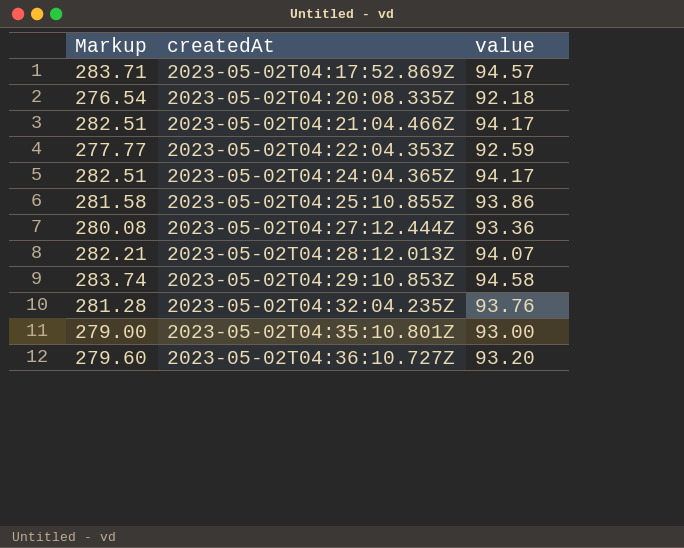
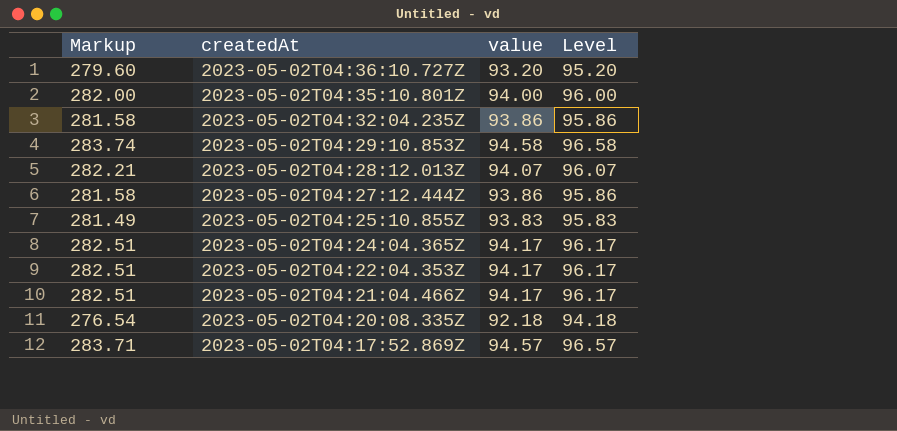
row order: createdAt ascending -> createdAt descending
column Level | formula: none -> [value] + 2
2023-05-02T04:35:10.801Z | Markup: 279.00 -> 282.00
2023-05-02T04:35:10.801Z | value: 93.00 -> 94.00
2023-05-02T04:32:04.235Z | Markup: 281.28 -> 281.58
2023-05-02T04:32:04.235Z | value: 93.76 -> 93.86
2023-05-02T04:27:12.444Z | Markup: 280.08 -> 281.58
2023-05-02T04:27:12.444Z | value: 93.36 -> 93.86
2023-05-02T04:25:10.855Z | Markup: 281.58 -> 281.49
2023-05-02T04:25:10.855Z | value: 93.86 -> 93.83
2023-05-02T04:22:04.353Z | Markup: 277.77 -> 282.51
2023-05-02T04:22:04.353Z | value: 92.59 -> 94.17

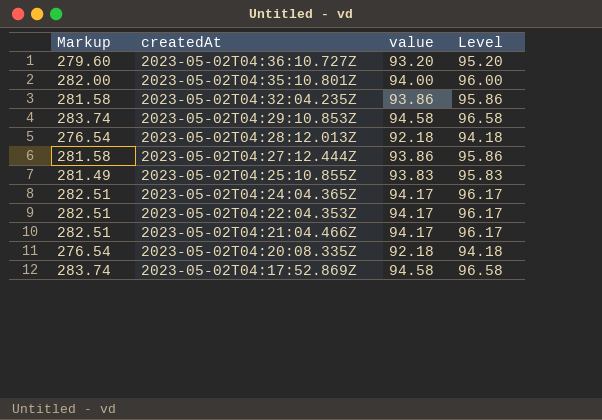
2023-05-02T04:28:12.013Z | Markup: 282.21 -> 276.54
2023-05-02T04:28:12.013Z | value: 94.07 -> 92.18
2023-05-02T04:28:12.013Z | Level: 96.07 -> 94.18
2023-05-02T04:17:52.869Z | Markup: 283.71 -> 283.74
2023-05-02T04:17:52.869Z | value: 94.57 -> 94.58
2023-05-02T04:17:52.869Z | Level: 96.57 -> 96.58

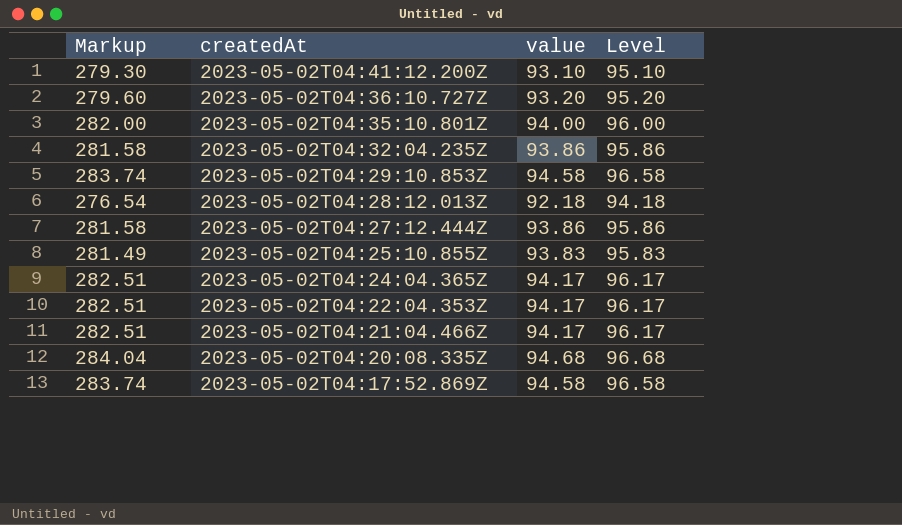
row 2023-05-02T04:41:12.200Z: none -> 279.30 | 93.10 | 95.10
2023-05-02T04:20:08.335Z | Markup: 276.54 -> 284.04
2023-05-02T04:20:08.335Z | value: 92.18 -> 94.68
2023-05-02T04:20:08.335Z | Level: 94.18 -> 96.68

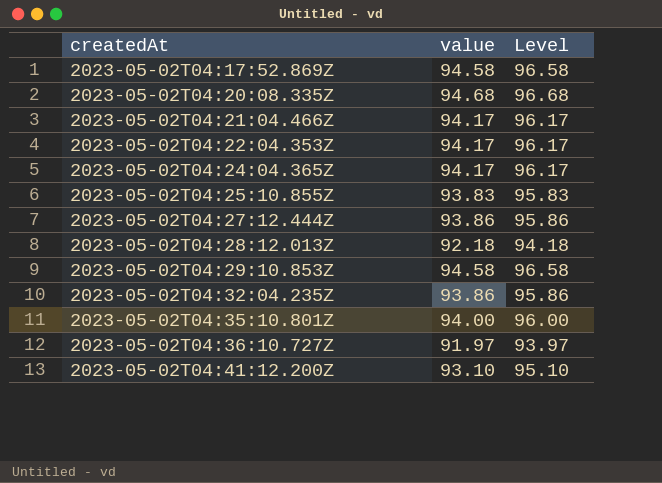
row order: createdAt descending -> createdAt ascending
column Markup | formula: [value] * 3 -> none
2023-05-02T04:36:10.727Z | value: 93.20 -> 91.97
2023-05-02T04:36:10.727Z | Level: 95.20 -> 93.97

